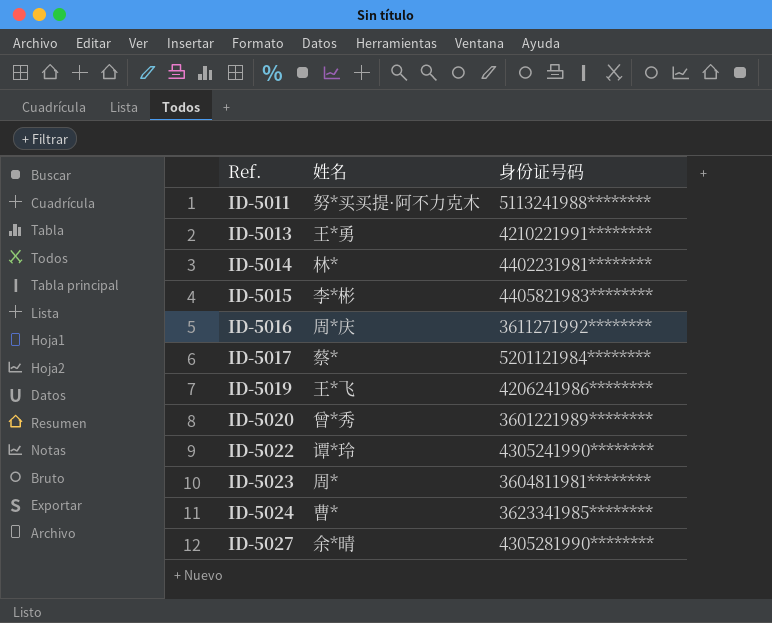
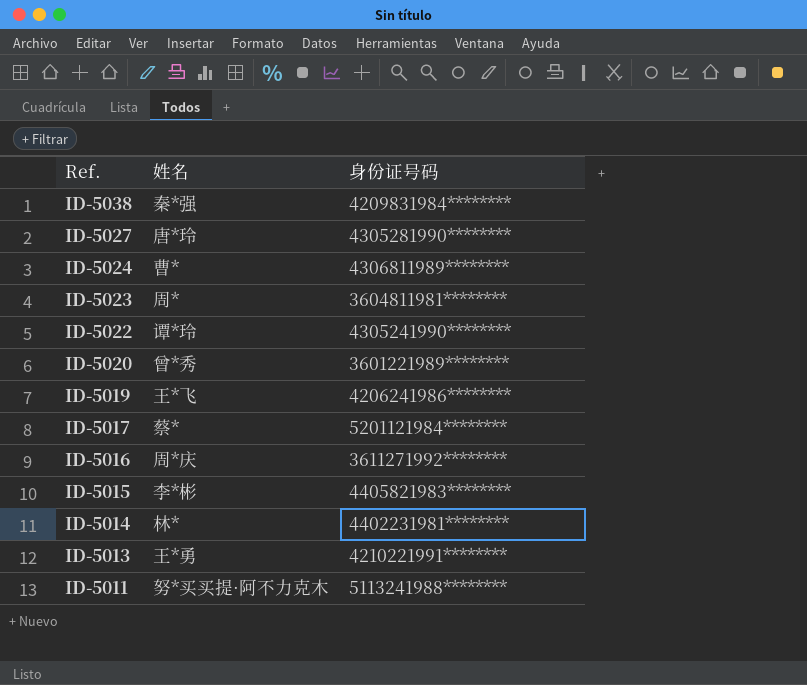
row order: Ref. ascending -> Ref. descending
row ID-5038: none -> 秦*强 | 4209831984********
ID-5027 | 姓名: 余*晴 -> 唐*玲
ID-5024 | 身份证号码: 3623341985******** -> 4306811989********

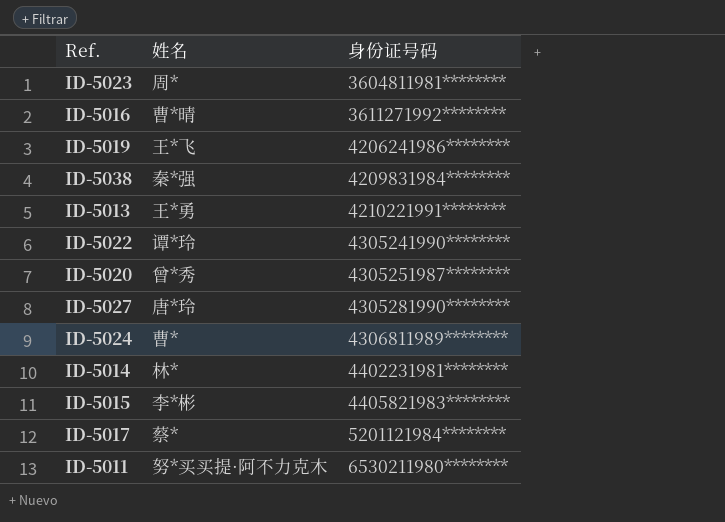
row order: Ref. descending -> 身份证号码 ascending
ID-5016 | 姓名: 周*庆 -> 曹*晴
ID-5020 | 身份证号码: 3601221989******** -> 4305251987********
ID-5011 | 身份证号码: 5113241988******** -> 6530211980********

